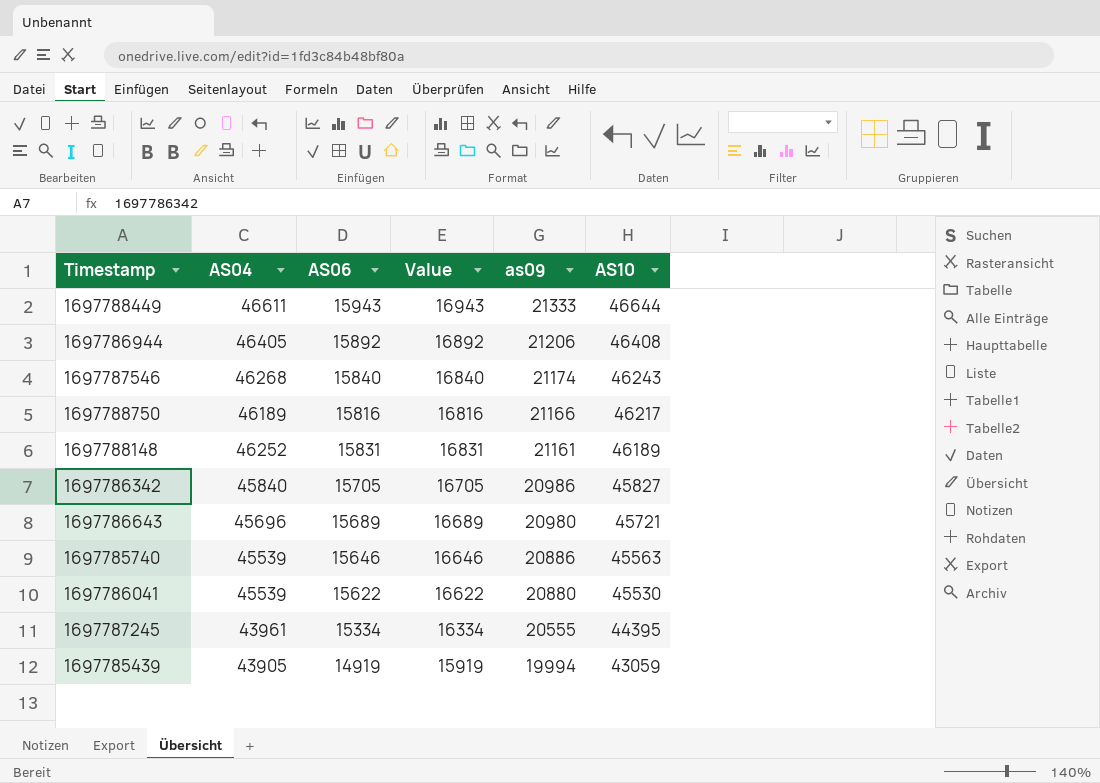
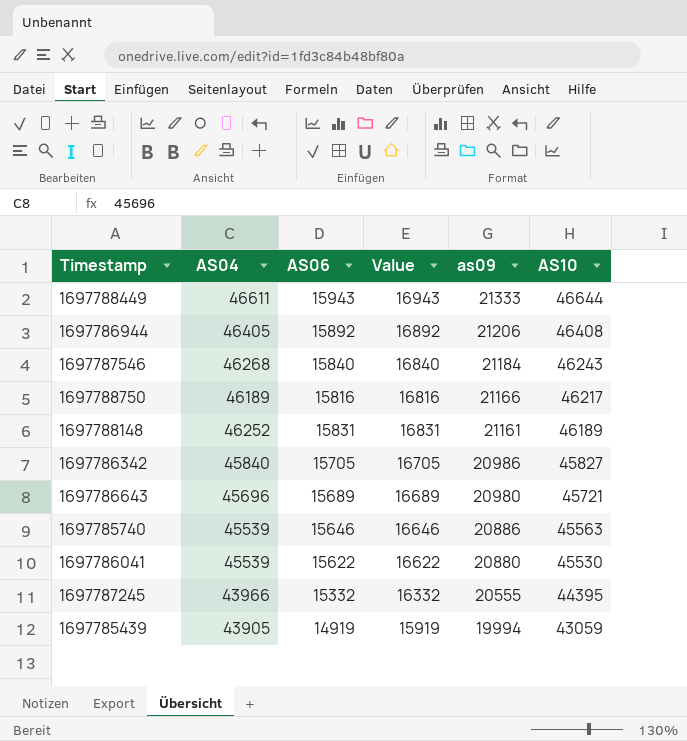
1697787546 | as09: 21174 -> 21184
1697787245 | AS04: 43961 -> 43966
1697787245 | AS06: 15334 -> 15332
1697787245 | Value: 16334 -> 16332

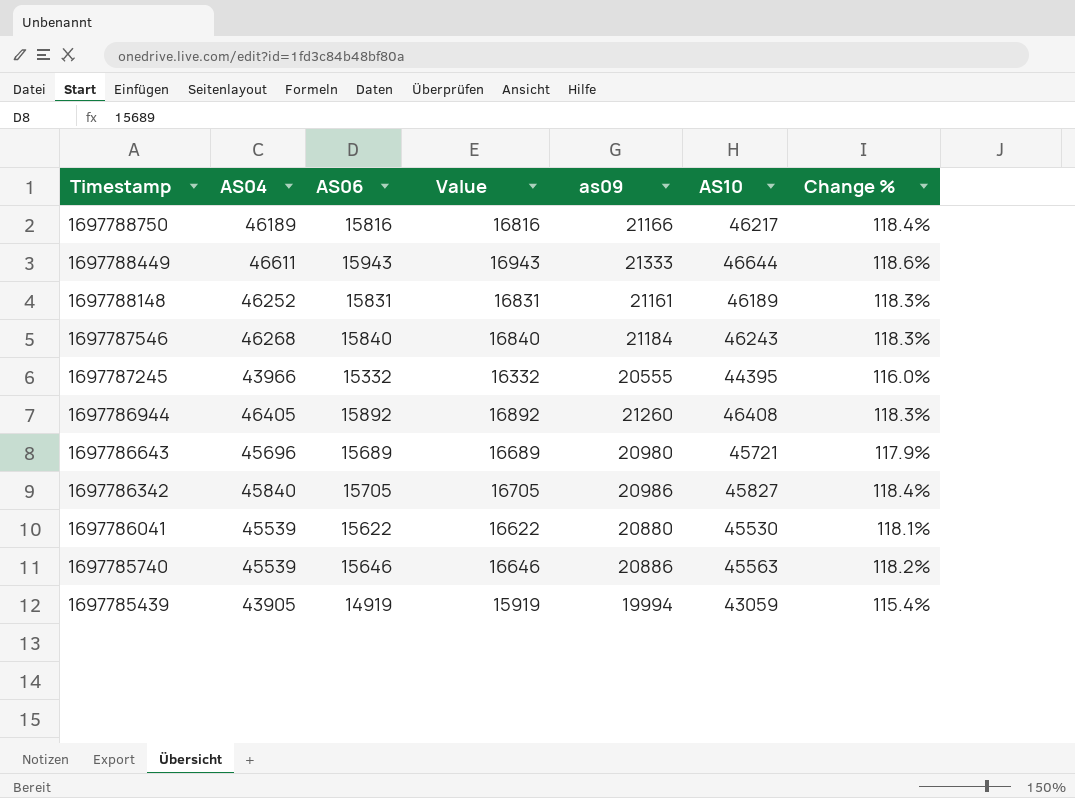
row order: as09 descending -> Timestamp descending
column Change % | formula: none -> ([AS10] - [as09]) / [as09]
1697786944 | as09: 21206 -> 21260

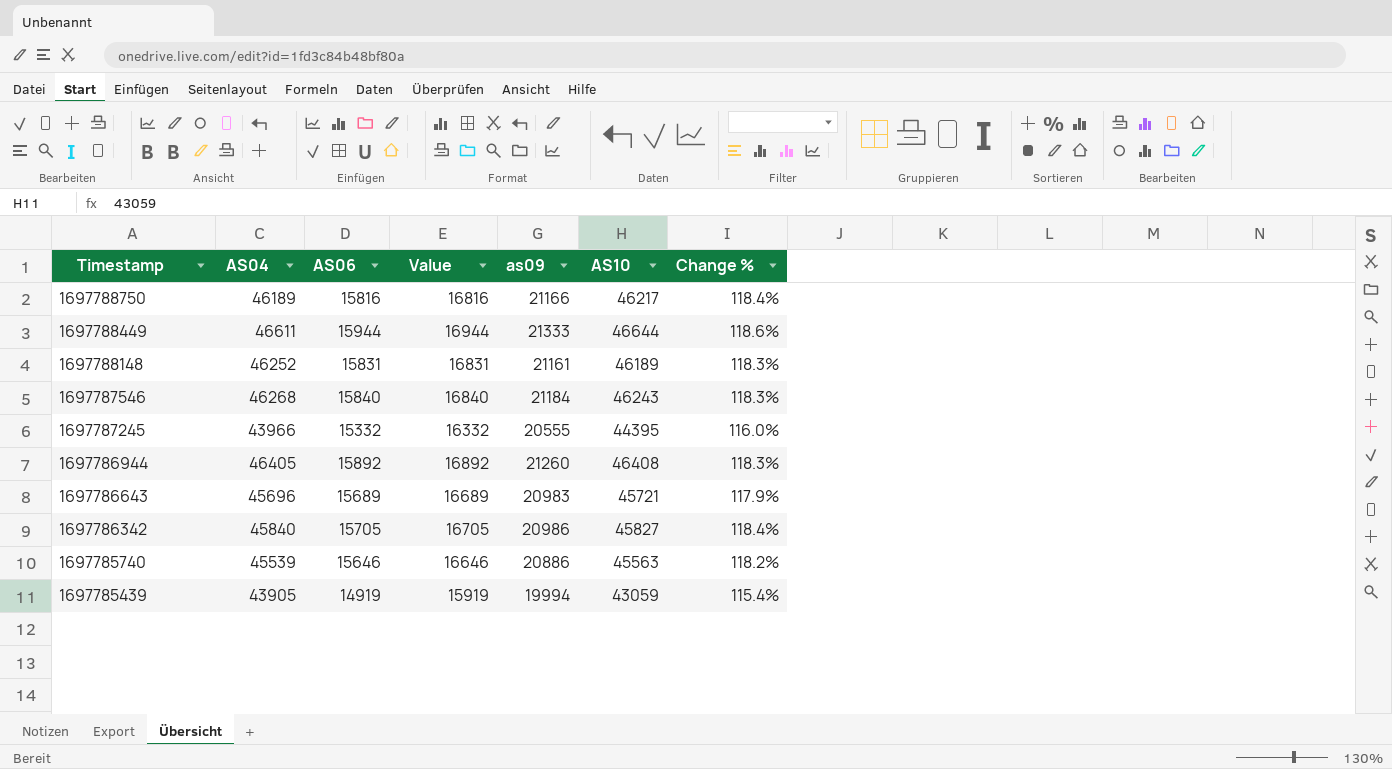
row 1697786041: 45539 | 15622 | 16622 | 20880 | 45530 | 118.1% -> none
1697788449 | AS06: 15943 -> 15944
1697788449 | Value: 16943 -> 16944
1697786643 | as09: 20980 -> 20983

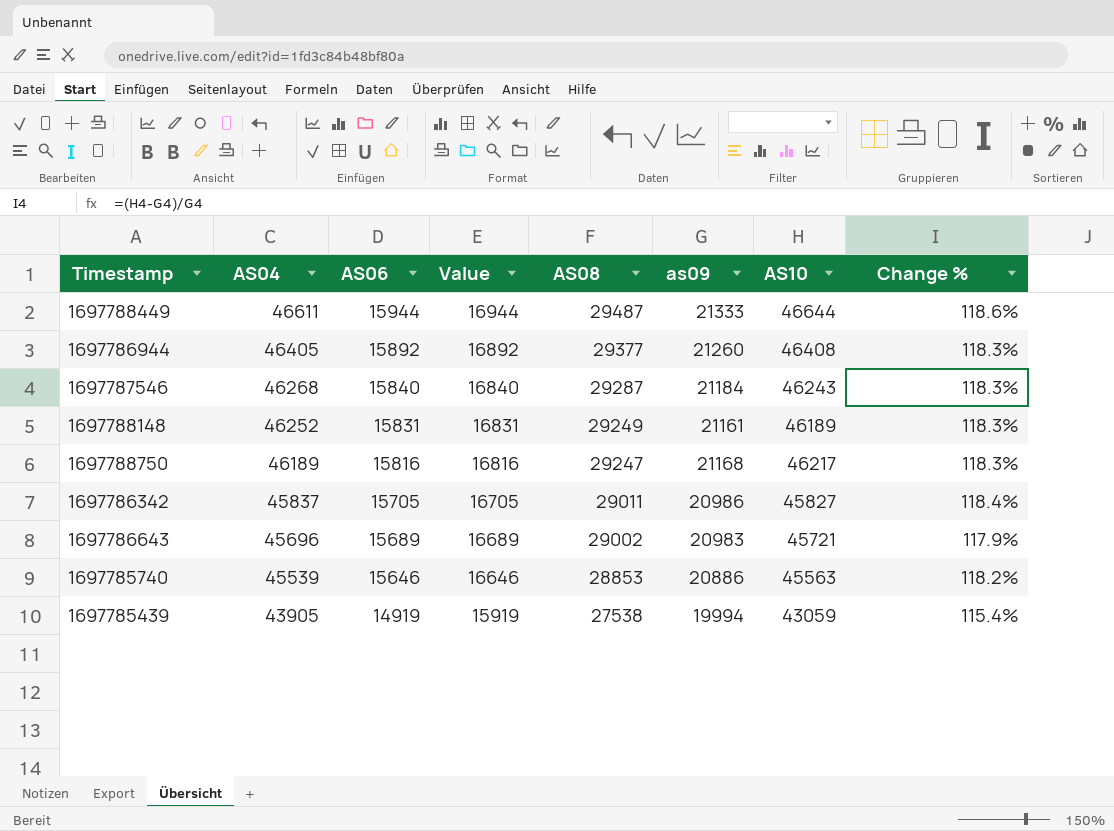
row order: Timestamp descending -> AS04 descending
column AS08 | position: none -> 5
row 1697787245: 43966 | 15332 | 16332 | 20555 | 44395 | 116.0% -> none
1697788750 | as09: 21166 -> 21168
1697788750 | Change %: 118.4% -> 118.3%
1697786342 | AS04: 45840 -> 45837

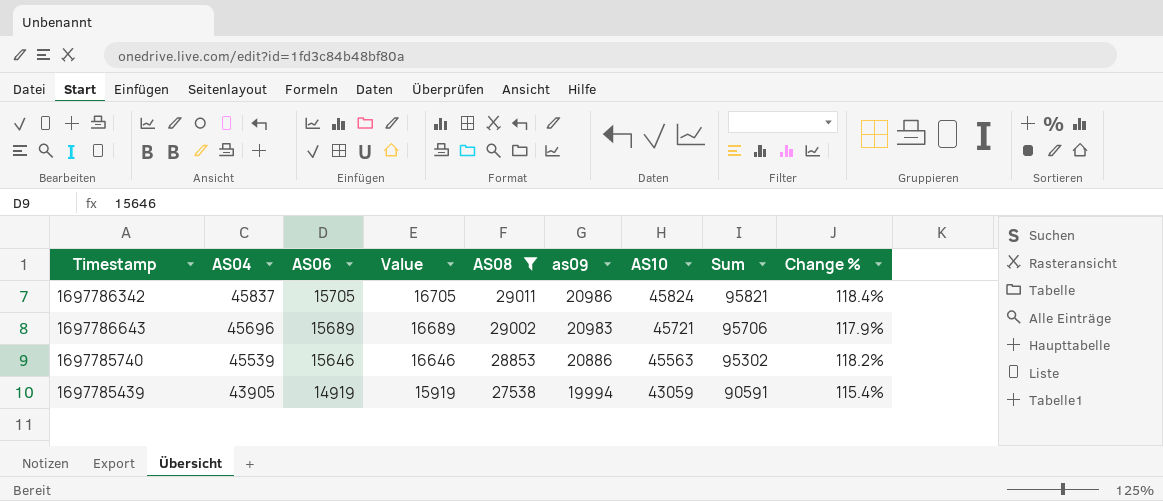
filter: none -> AS08 <= 29011
column Sum | formula: none -> [AS08] + [as09] + [AS10]
1697786342 | AS10: 45827 -> 45824

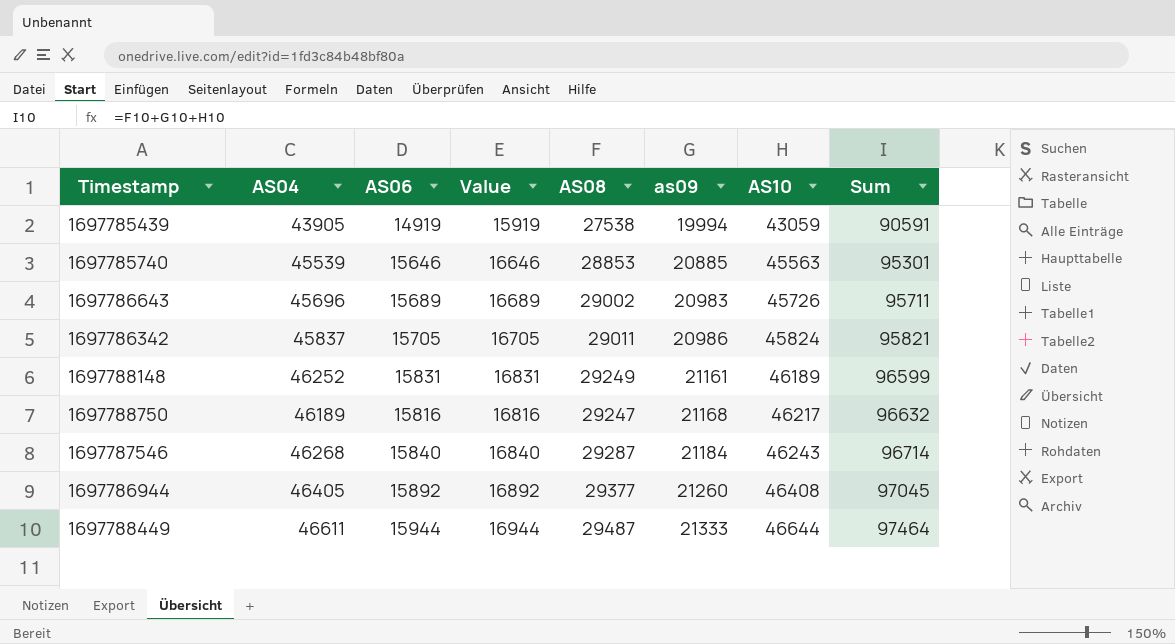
filter: AS08 <= 29011 -> none
row order: AS04 descending -> as09 ascending
column Change % | formula: ([AS10] - [as09]) / [as09] -> none
1697785740 | as09: 20886 -> 20885
1697785740 | Sum: 95302 -> 95301
1697786643 | AS10: 45721 -> 45726
1697786643 | Sum: 95706 -> 95711

